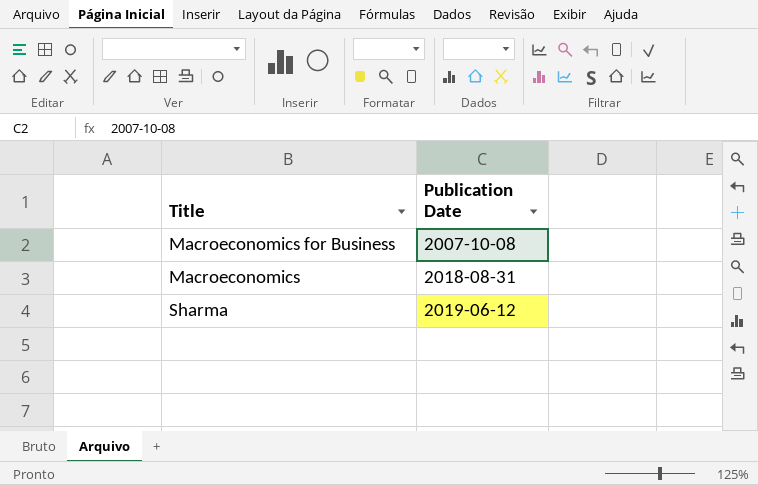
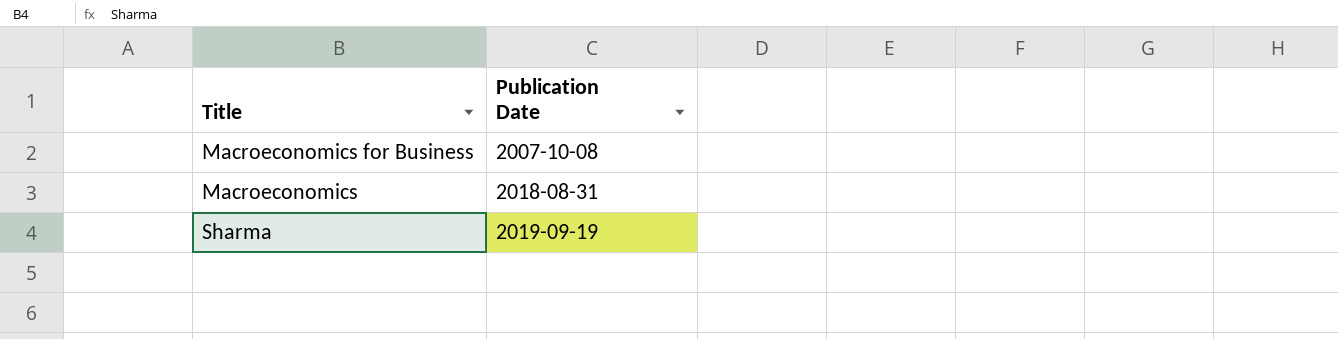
Sharma | Publication Date: 2019-06-12 -> 2019-09-19

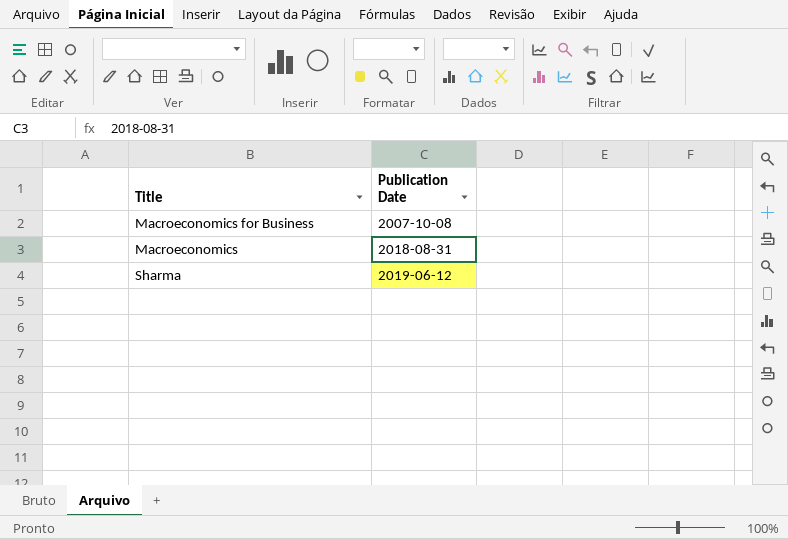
Sharma | Publication Date: 2019-09-19 -> 2019-06-12

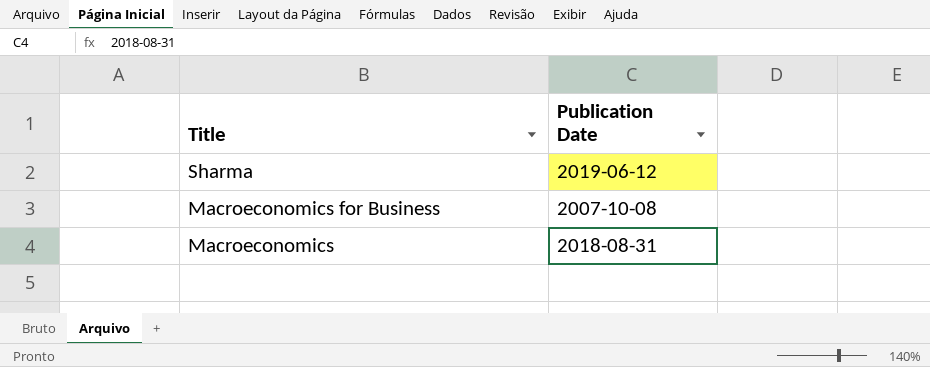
row order: Publication Date ascending -> Title descending

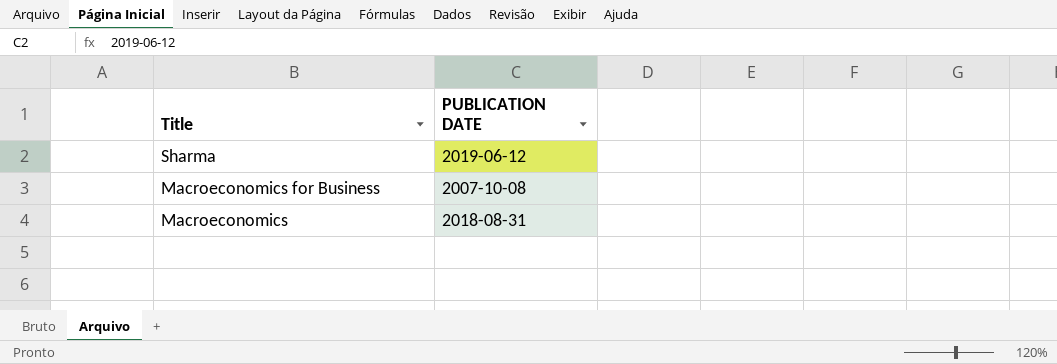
column name: Publication Date -> PUBLICATION DATE

